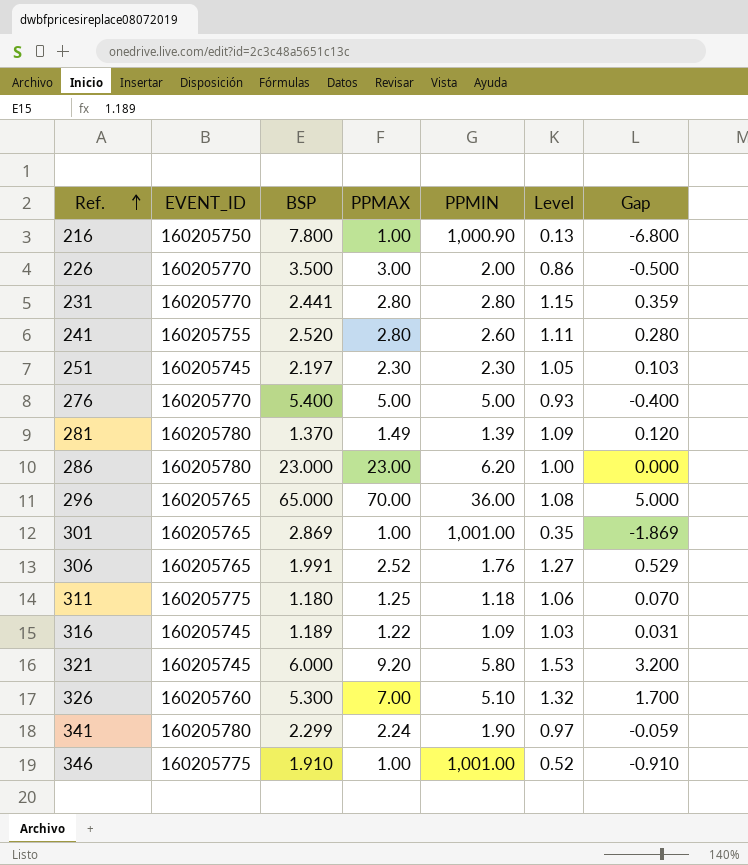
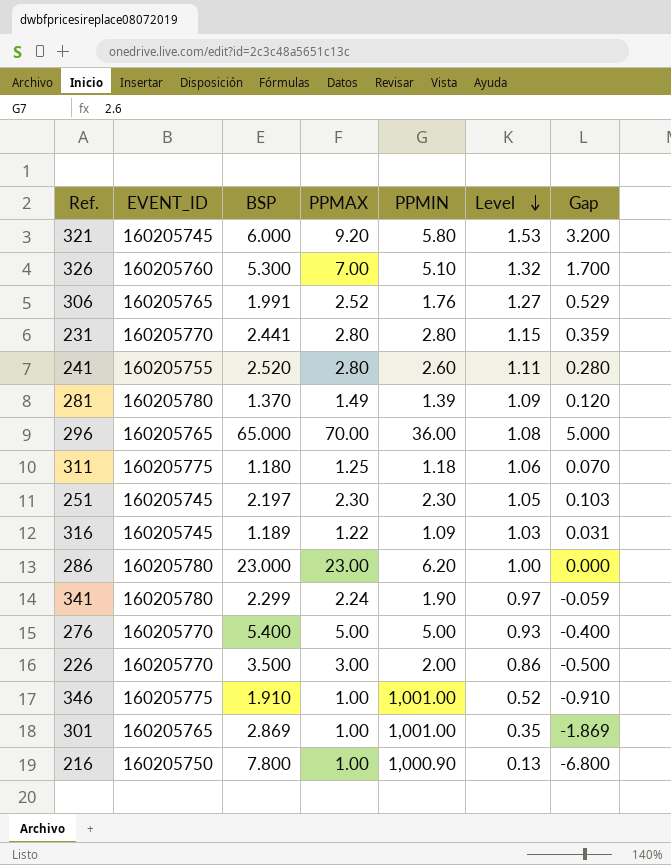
row order: Ref. ascending -> Level descending

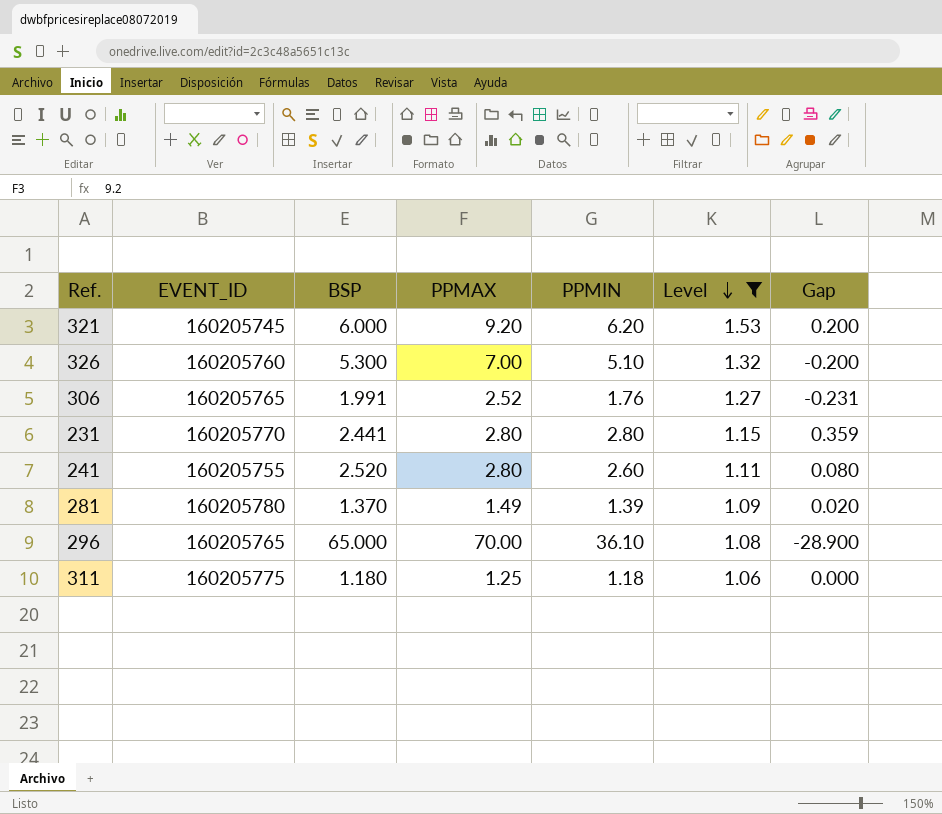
filter: none -> Level >= 1.06
column Gap | formula: [PPMAX] - [BSP] -> [PPMIN] - [BSP]
321 | PPMIN: 5.80 -> 6.20
296 | PPMIN: 36.00 -> 36.10

